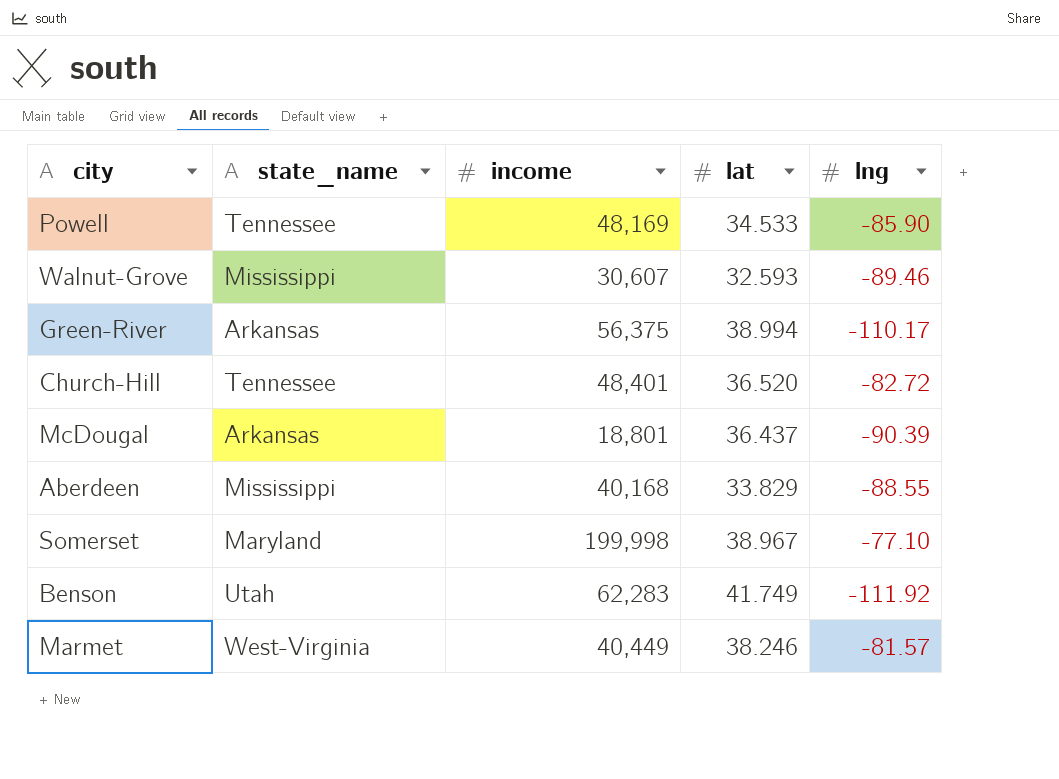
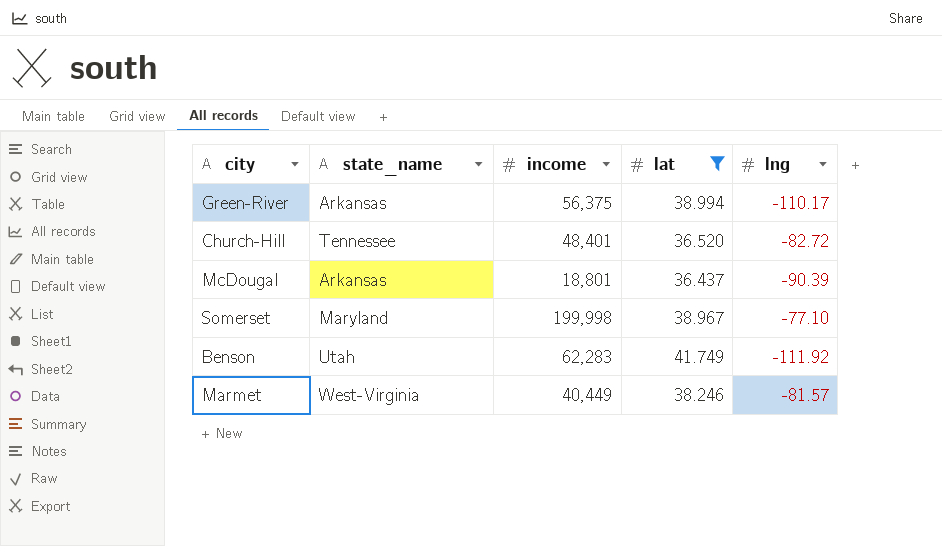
filter: none -> lat >= 36.437

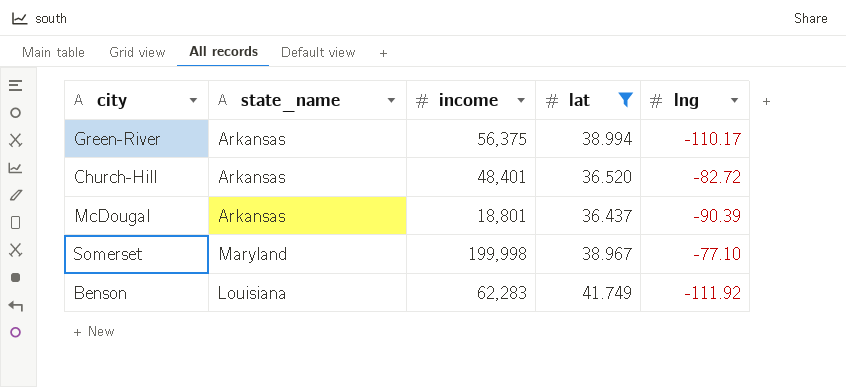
row Marmet: West-Virginia | 40,449 | 38.246 | -81.57 -> none
Church-Hill | state_name: Tennessee -> Arkansas
Benson | state_name: Utah -> Louisiana

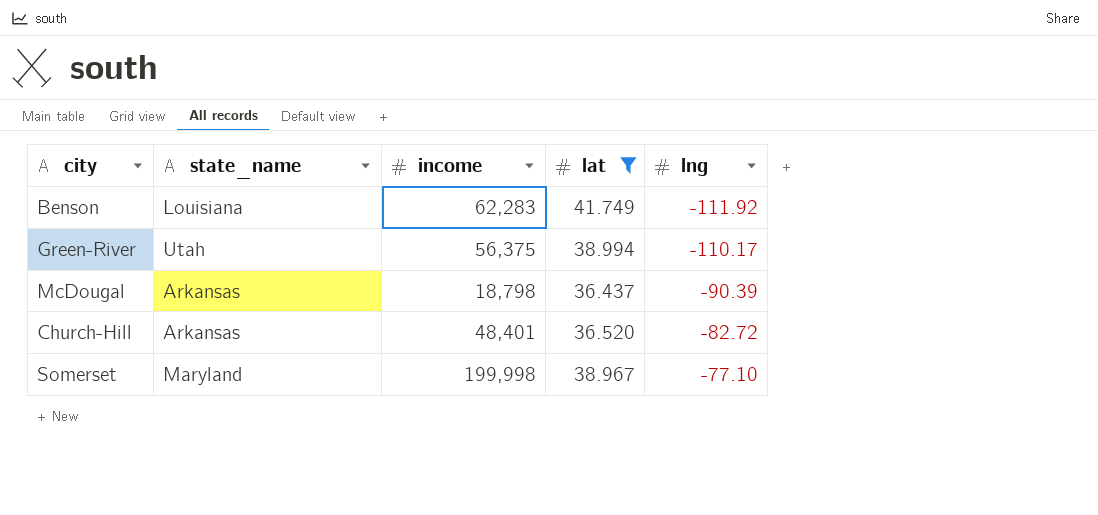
row order: none -> lng ascending
Green-River | state_name: Arkansas -> Utah
McDougal | income: 18,801 -> 18,798

